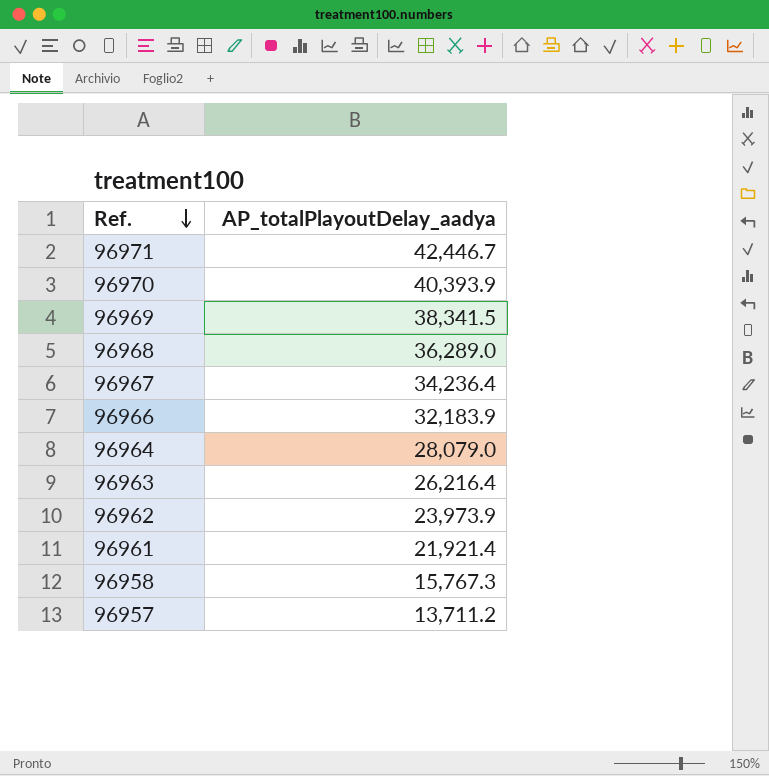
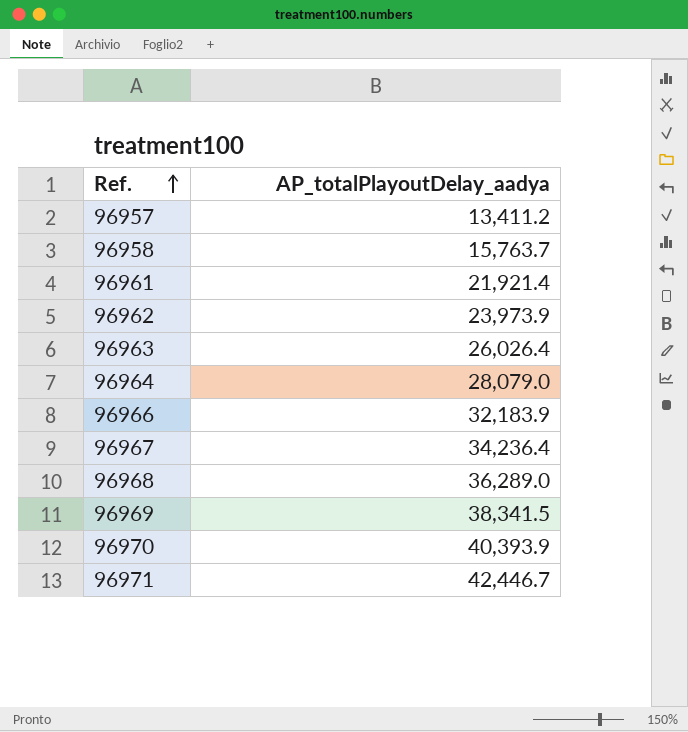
row order: Ref. descending -> Ref. ascending
96957 | AP_totalPlayoutDelay_aadya: 13,711.2 -> 13,411.2
96958 | AP_totalPlayoutDelay_aadya: 15,767.3 -> 15,763.7
96963 | AP_totalPlayoutDelay_aadya: 26,216.4 -> 26,026.4

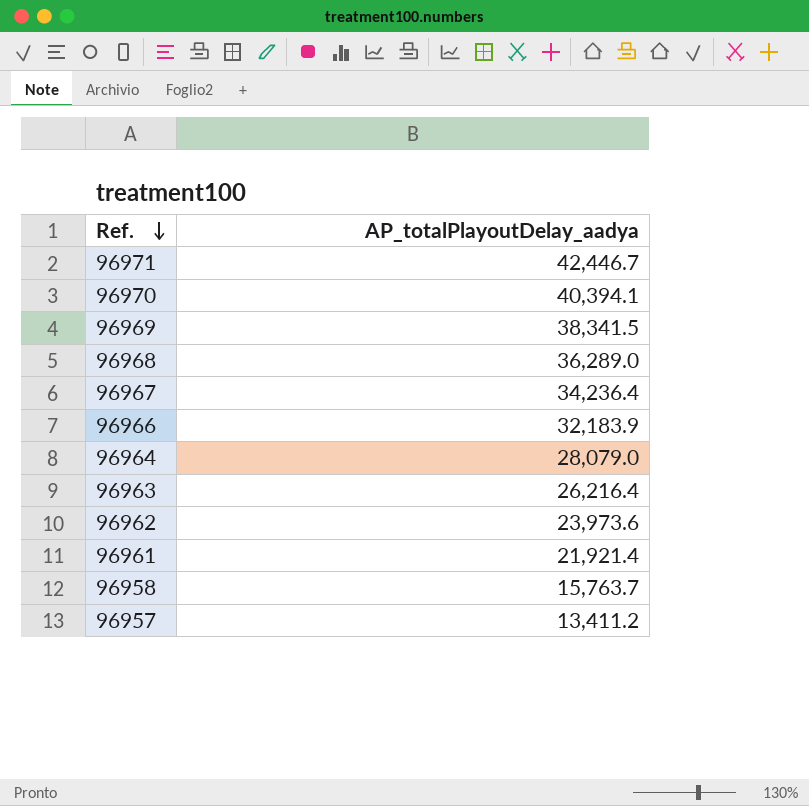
row order: Ref. ascending -> Ref. descending
96970 | AP_totalPlayoutDelay_aadya: 40,393.9 -> 40,394.1
96963 | AP_totalPlayoutDelay_aadya: 26,026.4 -> 26,216.4
96962 | AP_totalPlayoutDelay_aadya: 23,973.9 -> 23,973.6

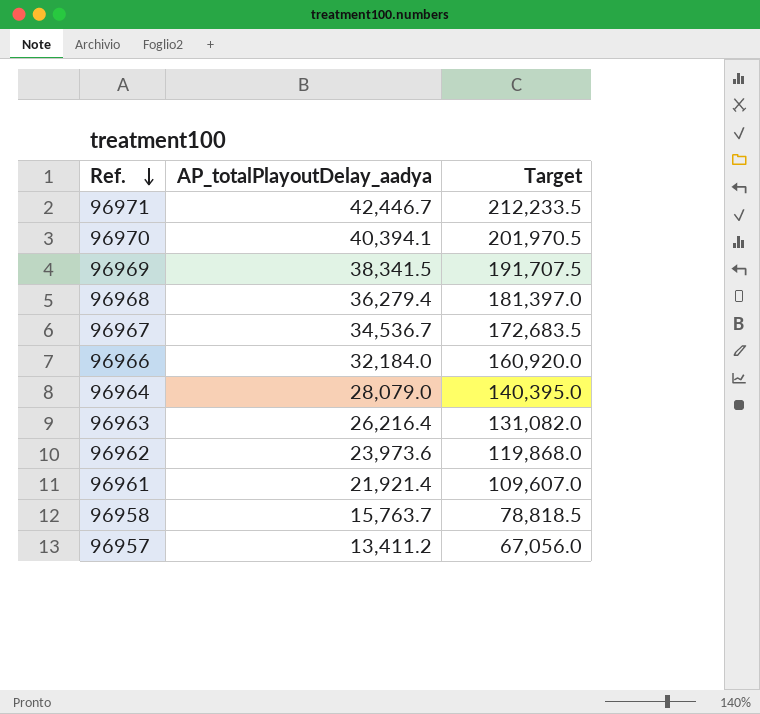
column Target | formula: none -> [AP_totalPlayoutDelay_aadya] * 5
96968 | AP_totalPlayoutDelay_aadya: 36,289.0 -> 36,279.4
96967 | AP_totalPlayoutDelay_aadya: 34,236.4 -> 34,536.7
96966 | AP_totalPlayoutDelay_aadya: 32,183.9 -> 32,184.0

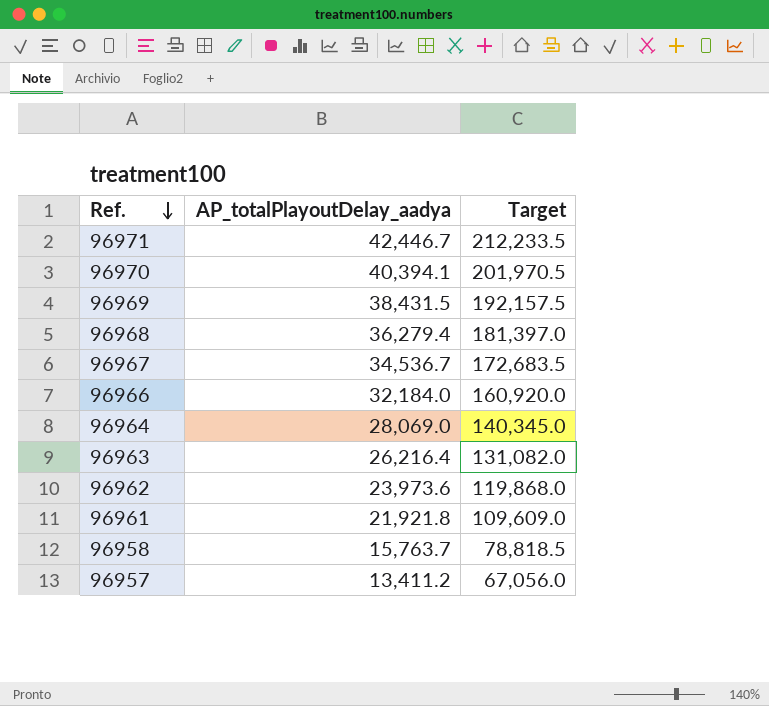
96969 | AP_totalPlayoutDelay_aadya: 38,341.5 -> 38,431.5
96969 | Target: 191,707.5 -> 192,157.5
96964 | AP_totalPlayoutDelay_aadya: 28,079.0 -> 28,069.0
96964 | Target: 140,395.0 -> 140,345.0
96961 | AP_totalPlayoutDelay_aadya: 21,921.4 -> 21,921.8
96961 | Target: 109,607.0 -> 109,609.0

